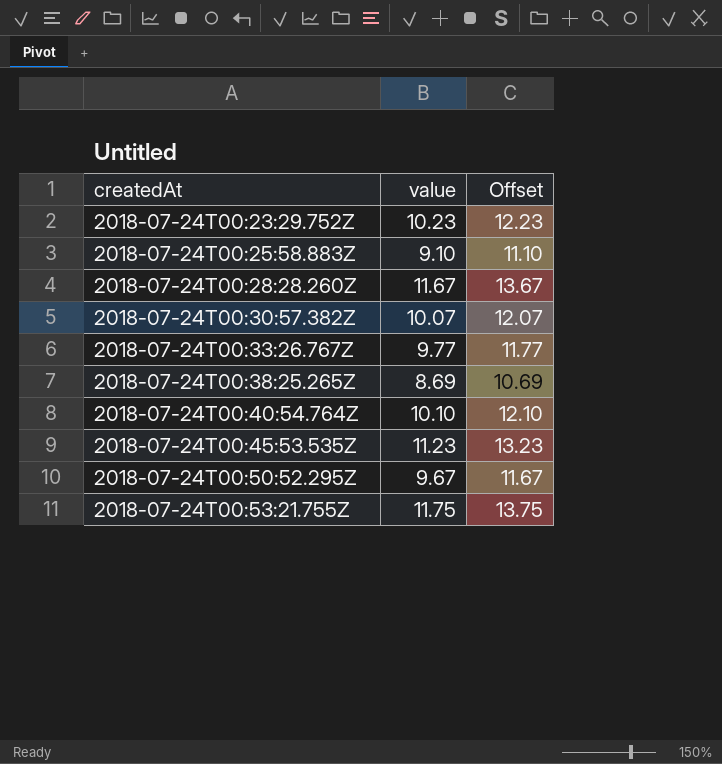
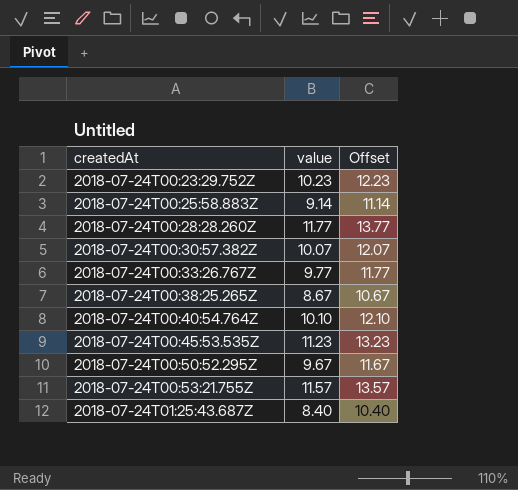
2018-07-24T00:25:58.883Z | value: 9.10 -> 9.14
2018-07-24T00:25:58.883Z | Offset: 11.10 -> 11.14
2018-07-24T00:28:28.260Z | value: 11.67 -> 11.77
2018-07-24T00:28:28.260Z | Offset: 13.67 -> 13.77
2018-07-24T00:38:25.265Z | value: 8.69 -> 8.67
2018-07-24T00:38:25.265Z | Offset: 10.69 -> 10.67
2018-07-24T00:53:21.755Z | value: 11.75 -> 11.57
2018-07-24T00:53:21.755Z | Offset: 13.75 -> 13.57
row 2018-07-24T01:25:43.687Z: none -> 8.40 | 10.40

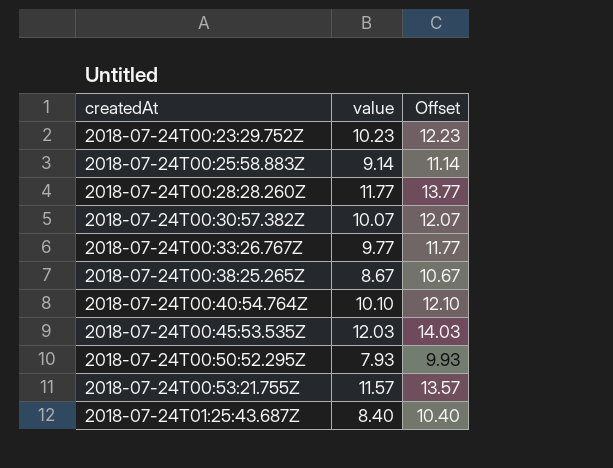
2018-07-24T00:45:53.535Z | value: 11.23 -> 12.03
2018-07-24T00:45:53.535Z | Offset: 13.23 -> 14.03
2018-07-24T00:50:52.295Z | value: 9.67 -> 7.93
2018-07-24T00:50:52.295Z | Offset: 11.67 -> 9.93

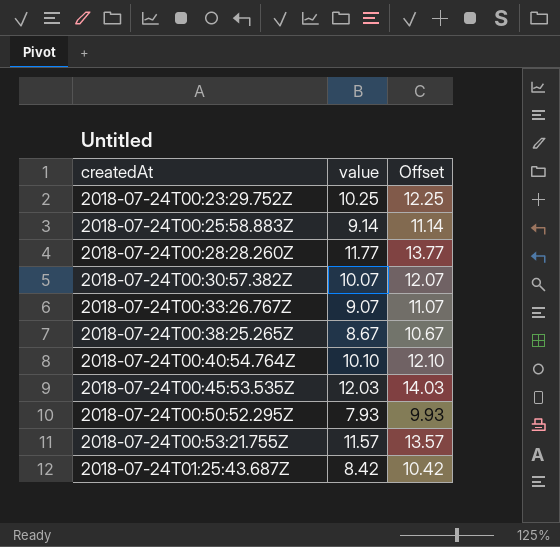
2018-07-24T00:23:29.752Z | value: 10.23 -> 10.25
2018-07-24T00:23:29.752Z | Offset: 12.23 -> 12.25
2018-07-24T00:33:26.767Z | value: 9.77 -> 9.07
2018-07-24T00:33:26.767Z | Offset: 11.77 -> 11.07
2018-07-24T01:25:43.687Z | value: 8.40 -> 8.42
2018-07-24T01:25:43.687Z | Offset: 10.40 -> 10.42

